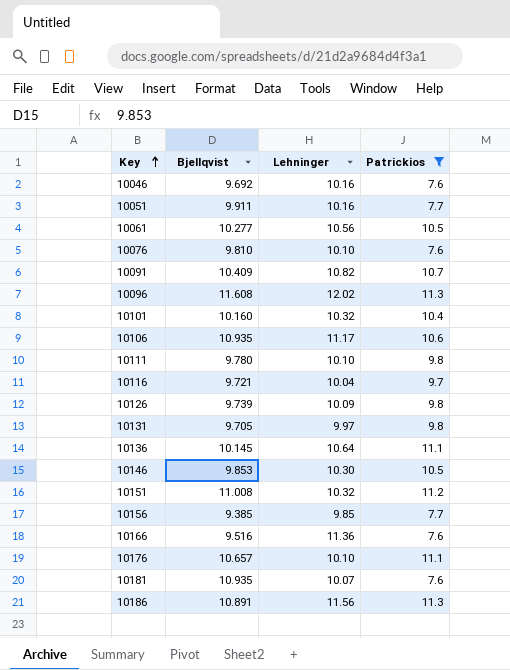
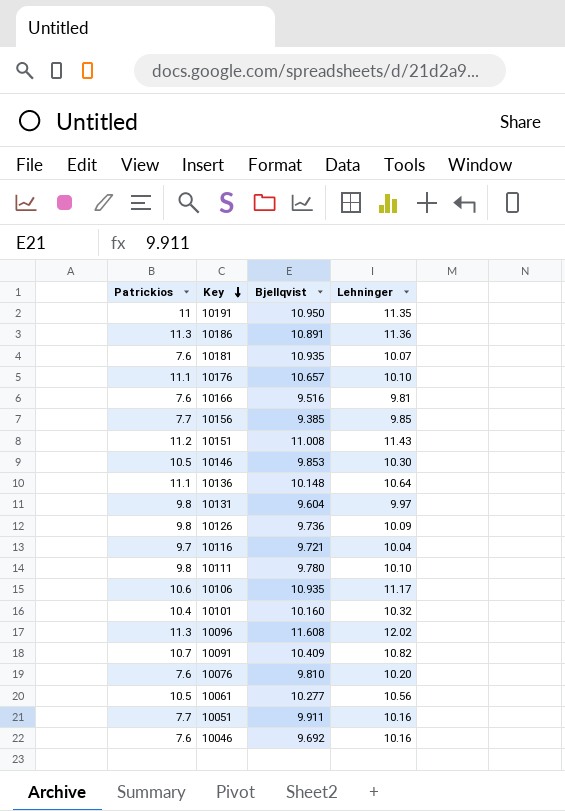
filter: Patrickios != 11 -> none
row order: Key ascending -> Key descending
column Patrickios | position: 4 -> 1
10186 | Lehninger: 11.56 -> 11.36
10166 | Lehninger: 11.36 -> 9.81
10151 | Lehninger: 10.32 -> 11.43
10136 | Bjellqvist: 10.145 -> 10.148
10131 | Bjellqvist: 9.705 -> 9.604
10126 | Bjellqvist: 9.739 -> 9.736
10076 | Lehninger: 10.10 -> 10.20

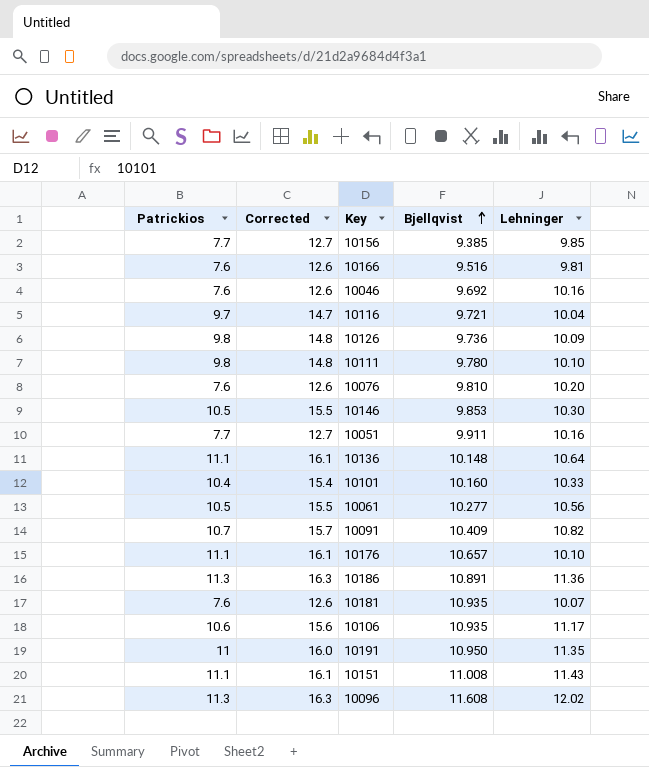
row order: Key descending -> Bjellqvist ascending
column Corrected | formula: none -> [Patrickios] + 5
row 10131: 9.8 | 9.604 | 9.97 -> none
10101 | Lehninger: 10.32 -> 10.33
10151 | Patrickios: 11.2 -> 11.1

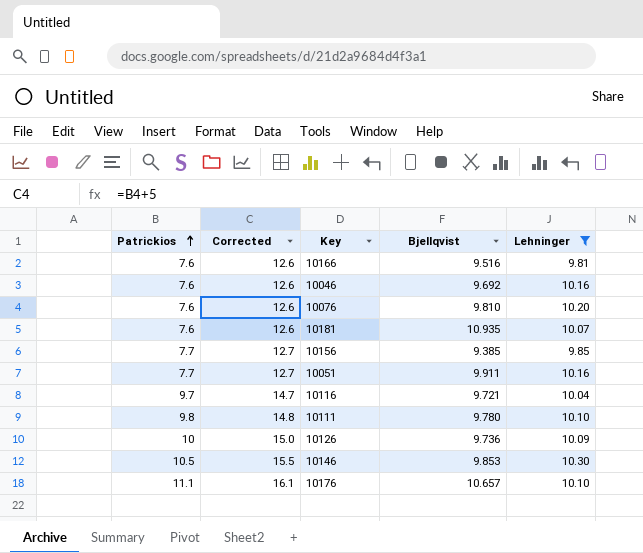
filter: none -> Lehninger <= 10.30
row order: Bjellqvist ascending -> Patrickios ascending
10126 | Patrickios: 9.8 -> 10
10126 | Corrected: 14.8 -> 15.0

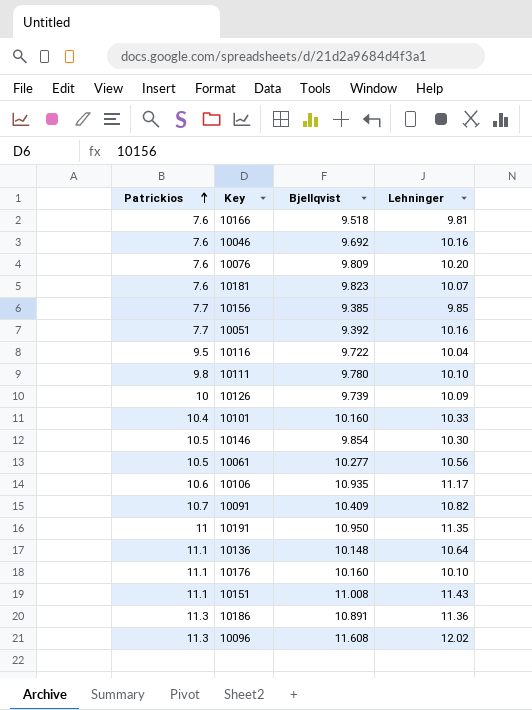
filter: Lehninger <= 10.30 -> none
column Corrected | formula: [Patrickios] + 5 -> none
10166 | Bjellqvist: 9.516 -> 9.518
10076 | Bjellqvist: 9.810 -> 9.809
10181 | Bjellqvist: 10.935 -> 9.823
10051 | Bjellqvist: 9.911 -> 9.392
10116 | Patrickios: 9.7 -> 9.5
10116 | Bjellqvist: 9.721 -> 9.722
10126 | Bjellqvist: 9.736 -> 9.739
10146 | Bjellqvist: 9.853 -> 9.854
10176 | Bjellqvist: 10.657 -> 10.160

